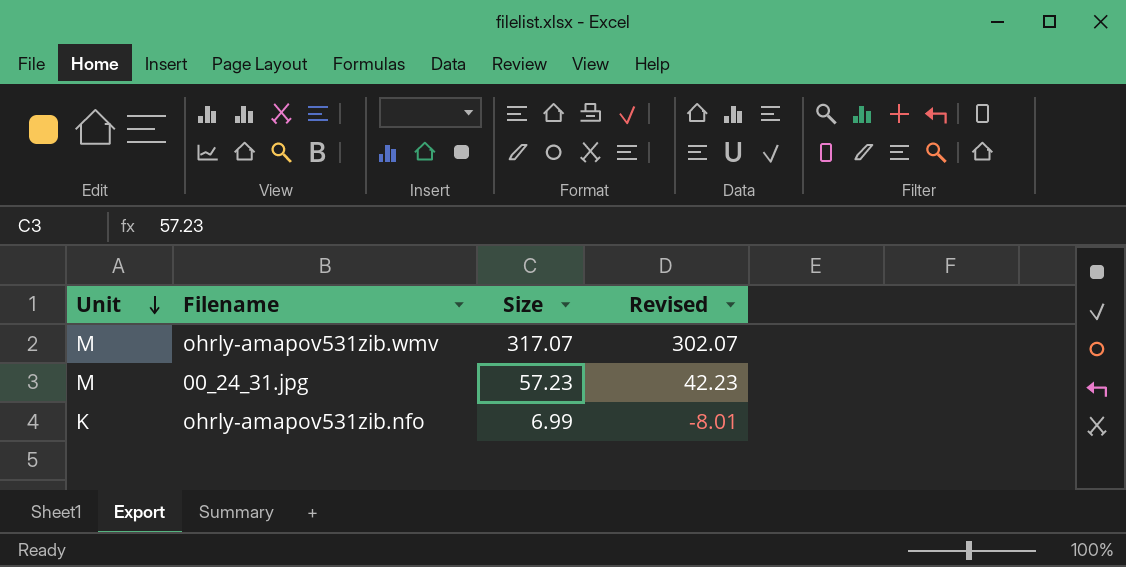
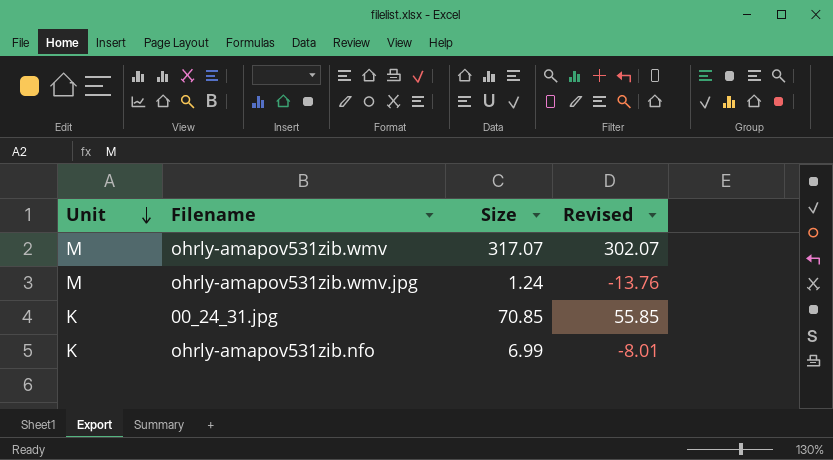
row ohrly-amapov531zib.wmv.jpg: none -> M | 1.24 | -13.76
00_24_31.jpg | Unit: M -> K
00_24_31.jpg | Size: 57.23 -> 70.85
00_24_31.jpg | Revised: 42.23 -> 55.85

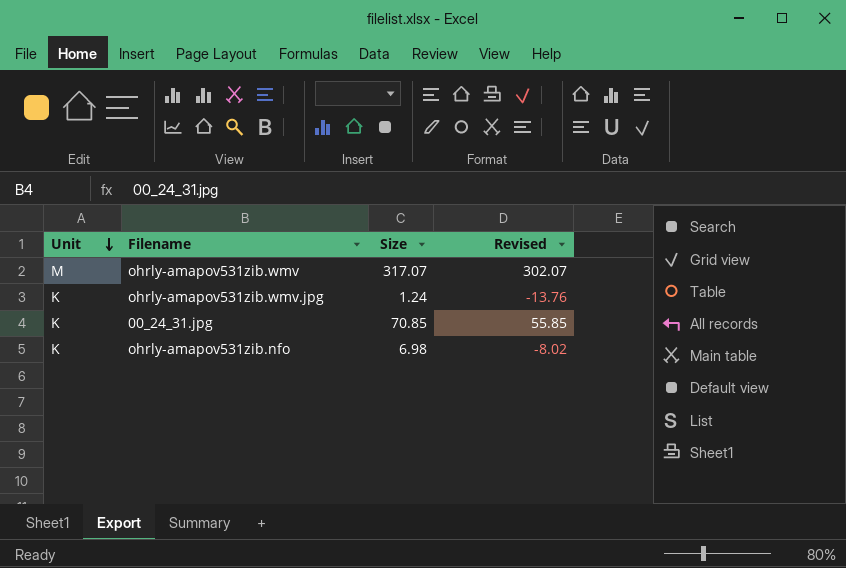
ohrly-amapov531zib.wmv.jpg | Unit: M -> K
ohrly-amapov531zib.nfo | Size: 6.99 -> 6.98
ohrly-amapov531zib.nfo | Revised: -8.01 -> -8.02

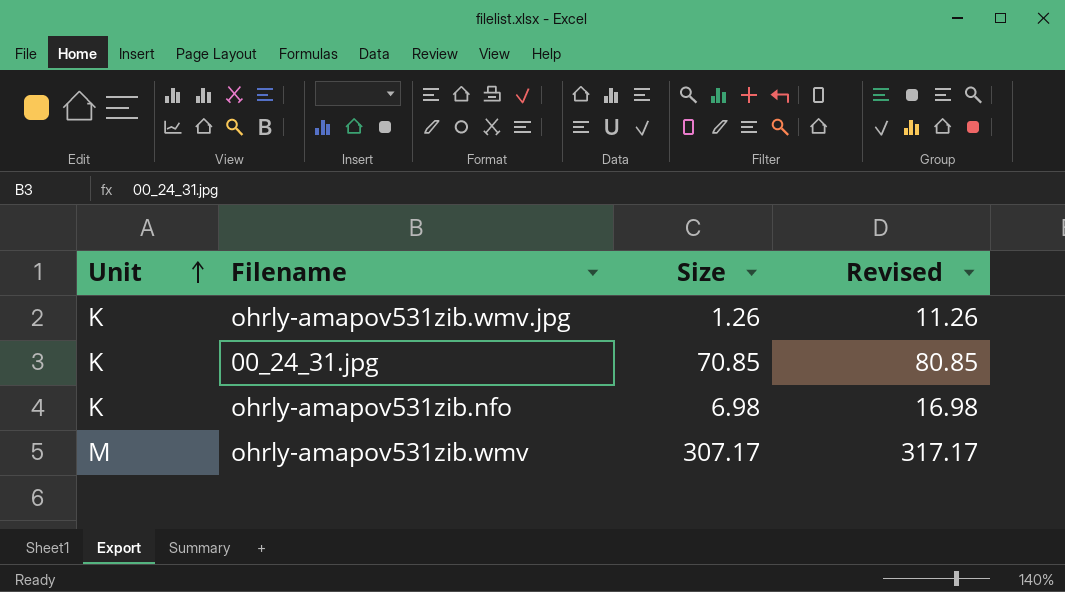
row order: Unit descending -> Unit ascending
column Revised | formula: [Size] - 15 -> [Size] + 10
ohrly-amapov531zib.wmv.jpg | Size: 1.24 -> 1.26
ohrly-amapov531zib.wmv | Size: 317.07 -> 307.17

